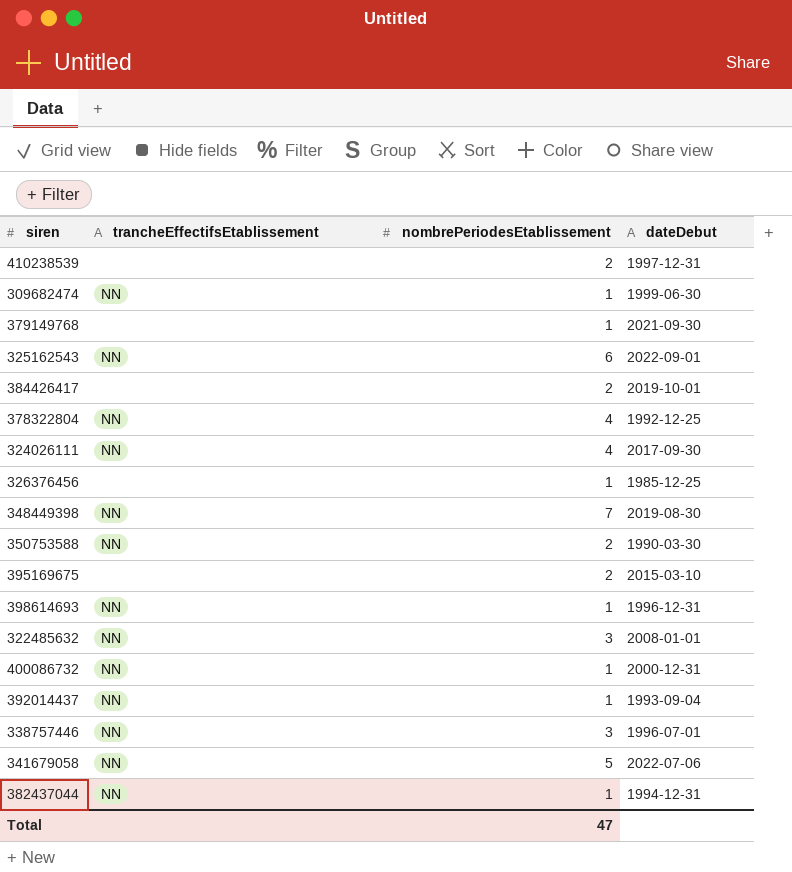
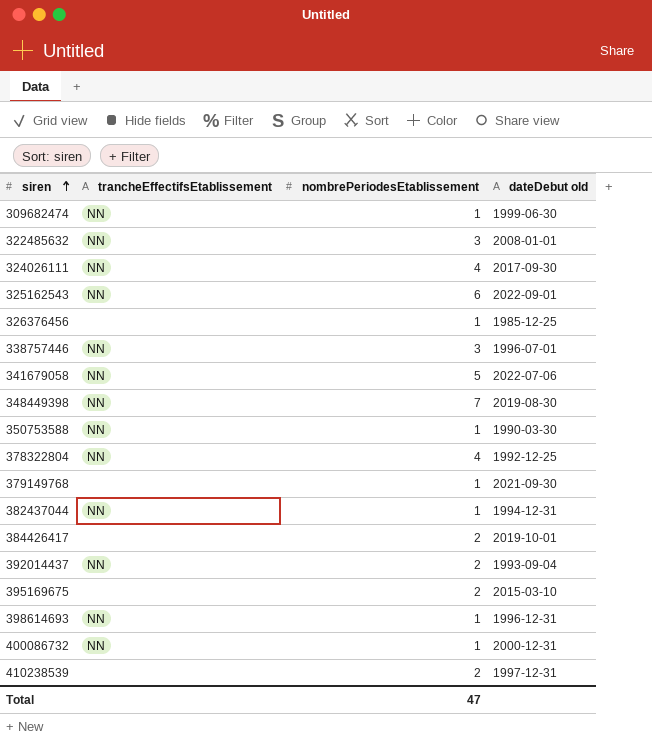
row order: none -> siren ascending
column name: dateDebut -> dateDebut old
350753588 | nombrePeriodesEtablissement: 2 -> 1
392014437 | nombrePeriodesEtablissement: 1 -> 2

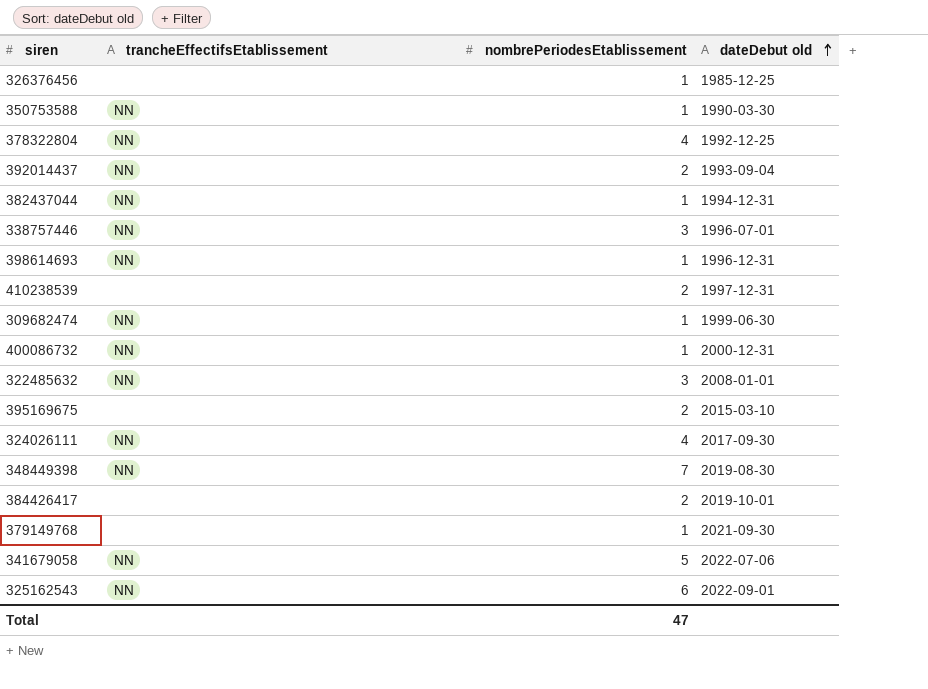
row order: siren ascending -> dateDebut old ascending

